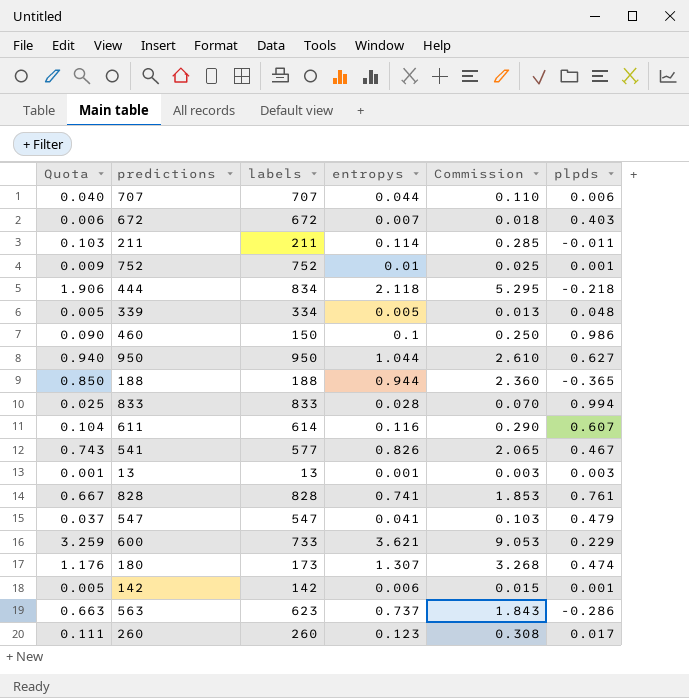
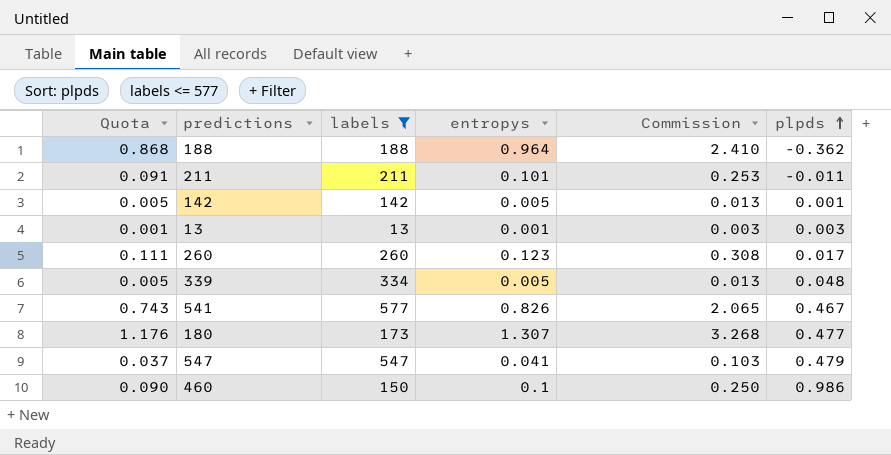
filter: none -> labels <= 577
row order: none -> plpds ascending
188 | Quota: 0.850 -> 0.868
188 | entropys: 0.944 -> 0.964
188 | Commission: 2.360 -> 2.410
188 | plpds: -0.365 -> -0.362
211 | Quota: 0.103 -> 0.091
211 | entropys: 0.114 -> 0.101
211 | Commission: 0.285 -> 0.253
142 | entropys: 0.006 -> 0.005
142 | Commission: 0.015 -> 0.013
180 | plpds: 0.474 -> 0.477

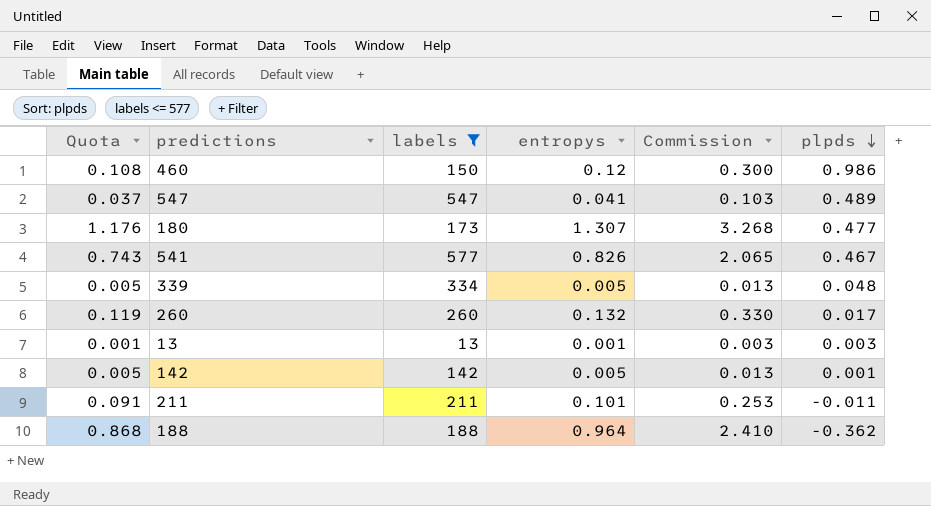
row order: plpds ascending -> plpds descending
460 | Quota: 0.090 -> 0.108
460 | entropys: 0.1 -> 0.12
460 | Commission: 0.250 -> 0.300
547 | plpds: 0.479 -> 0.489
260 | Quota: 0.111 -> 0.119
260 | entropys: 0.123 -> 0.132
260 | Commission: 0.308 -> 0.330

